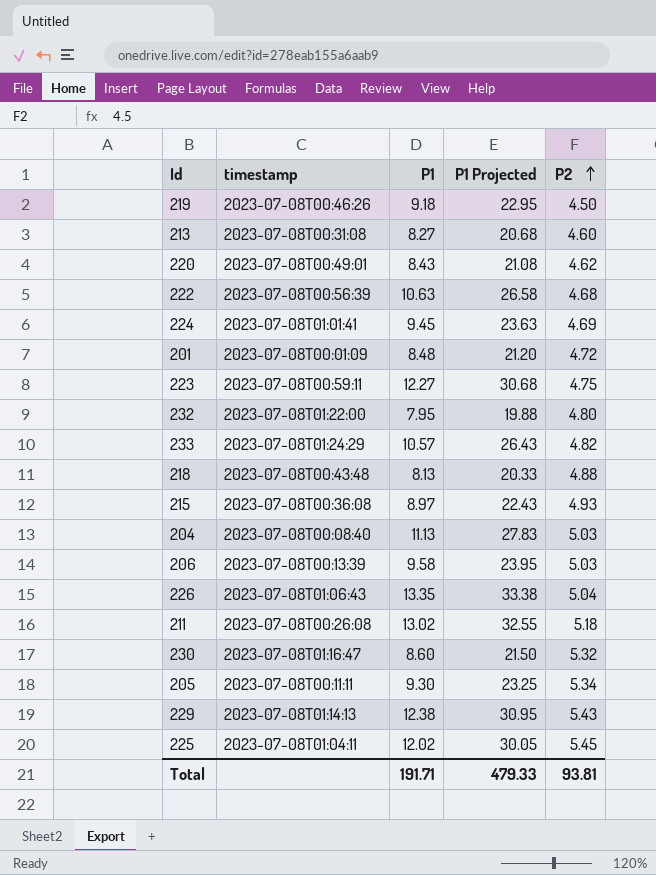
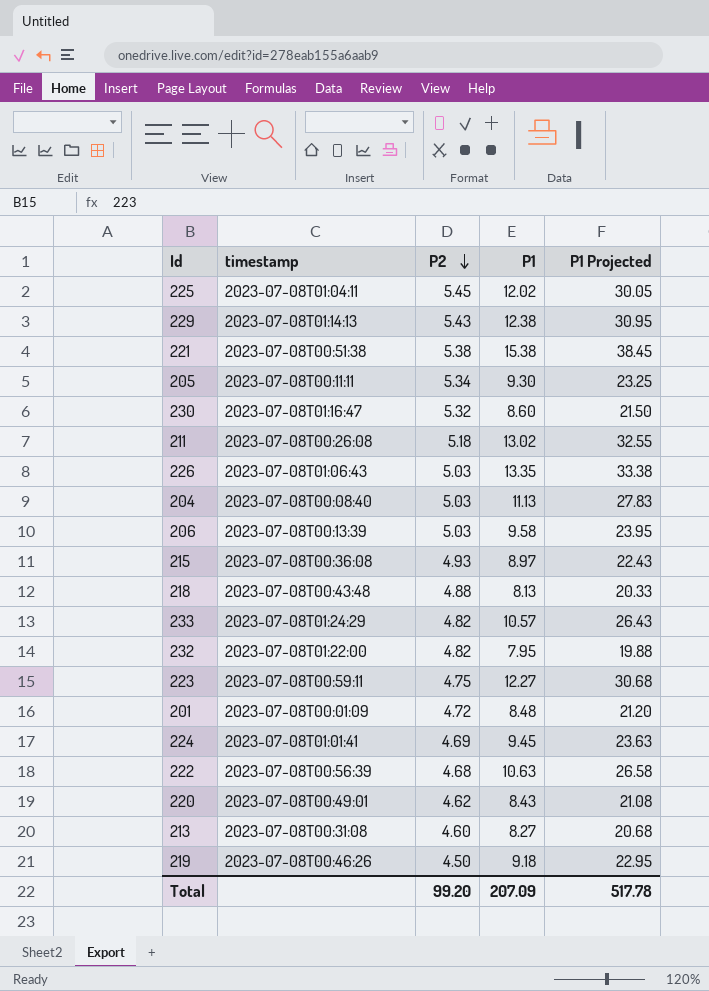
row order: P2 ascending -> P2 descending
column P2 | position: 5 -> 3
row 221: none -> 2023-07-08T00:51:38 | 5.38 | 15.38 | 38.45
226 | P2: 5.04 -> 5.03
232 | P2: 4.80 -> 4.82
Total | P2: 93.81 -> 99.20
Total | P1: 191.71 -> 207.09
Total | P1 Projected: 479.33 -> 517.78

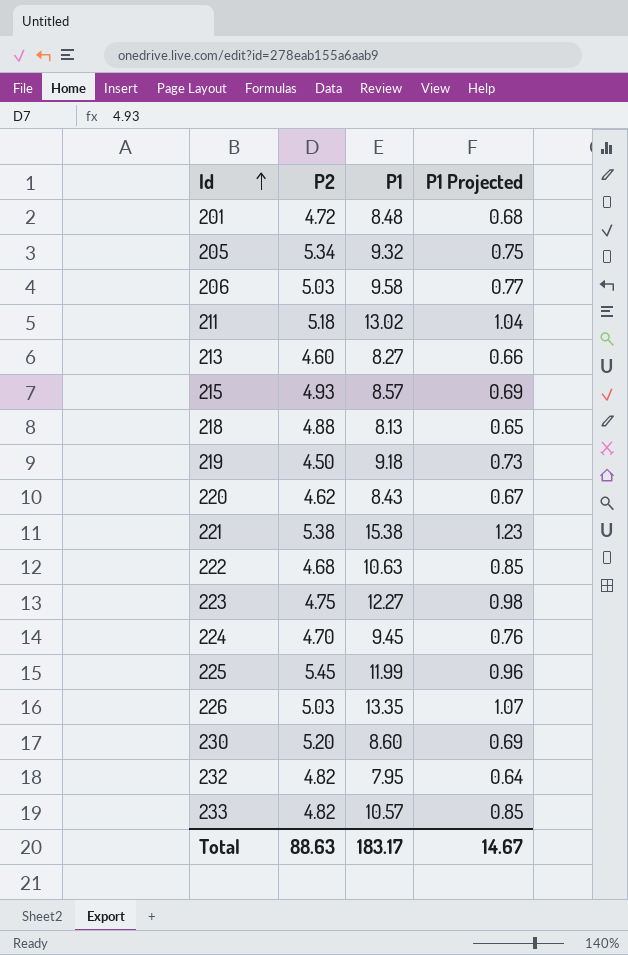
row order: P2 descending -> Id ascending
column timestamp | position: 2 -> none
column P1 Projected | formula: [P1] * 2.5 -> [P1] * 0.08
row 229: 2023-07-08T01:14:13 | 5.43 | 12.38 | 30.95 -> none
row 204: 2023-07-08T00:08:40 | 5.03 | 11.13 | 27.83 -> none
205 | P1: 9.30 -> 9.32
215 | P1: 8.97 -> 8.57
224 | P2: 4.69 -> 4.70
225 | P1: 12.02 -> 11.99
230 | P2: 5.32 -> 5.20
Total | P2: 99.20 -> 88.63
Total | P1: 207.09 -> 183.17
Total | P1 Projected: 517.78 -> 14.67

